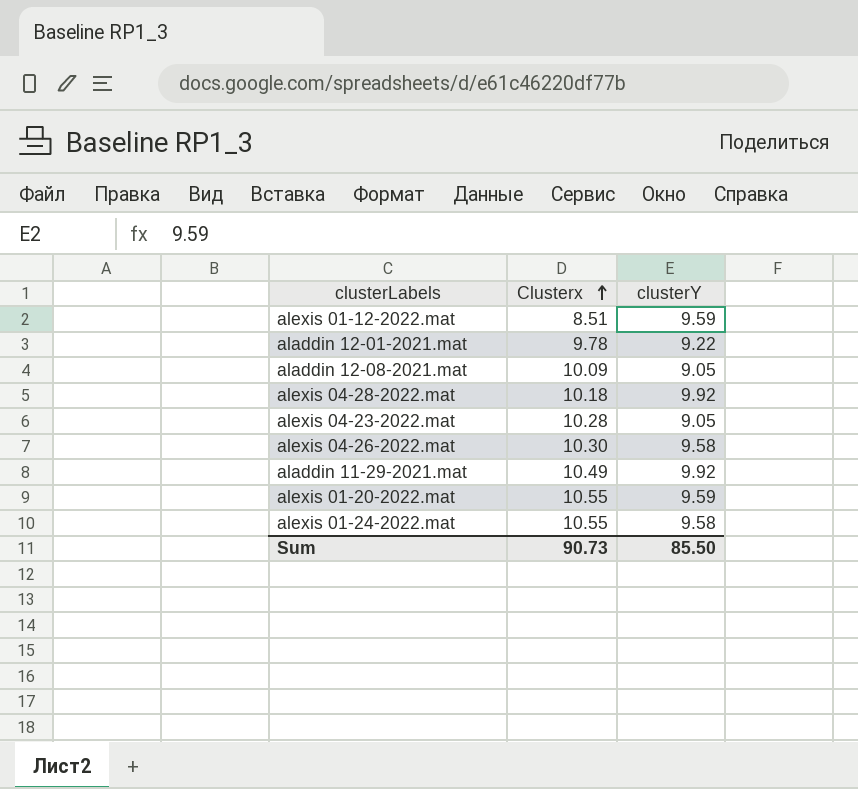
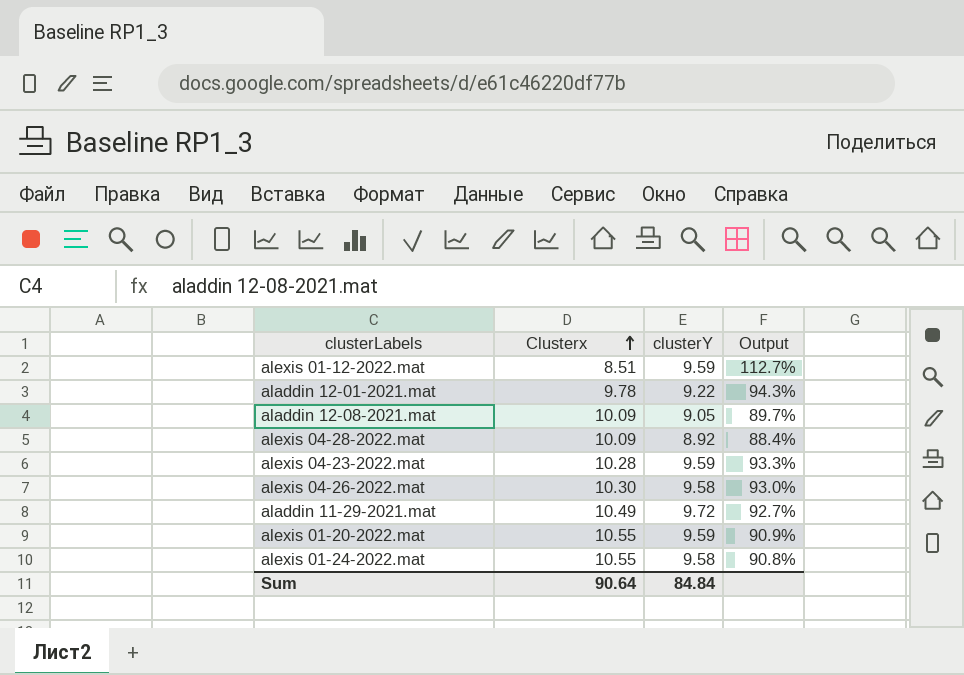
column Output | formula: none -> [clusterY] / [Clusterx]
alexis 04-28-2022.mat | Clusterx: 10.18 -> 10.09
alexis 04-28-2022.mat | clusterY: 9.92 -> 8.92
alexis 04-23-2022.mat | clusterY: 9.05 -> 9.59
aladdin 11-29-2021.mat | clusterY: 9.92 -> 9.72
Sum | Clusterx: 90.73 -> 90.64
Sum | clusterY: 85.50 -> 84.84

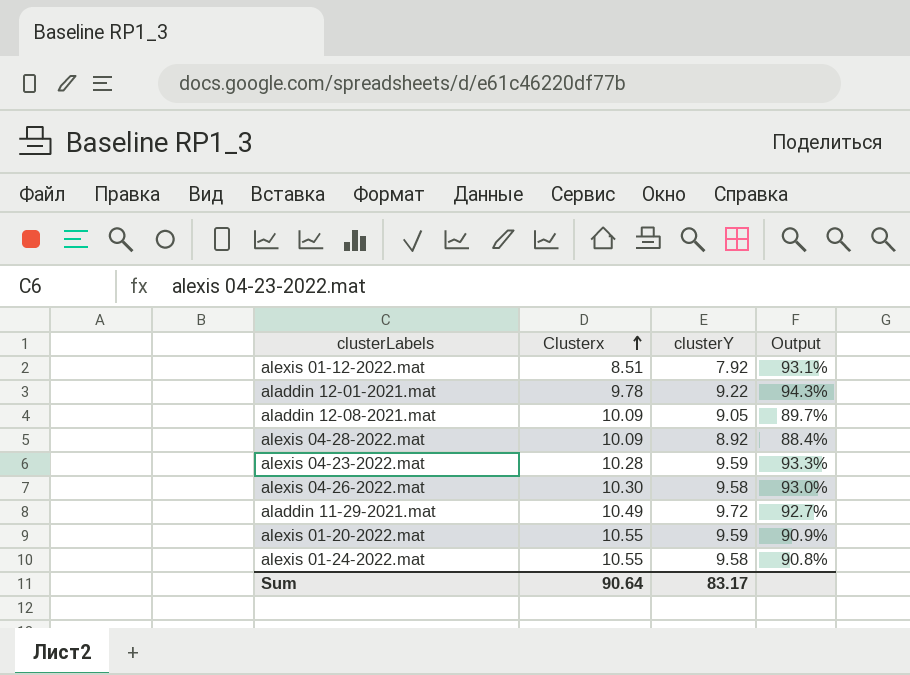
alexis 01-12-2022.mat | clusterY: 9.59 -> 7.92
alexis 01-12-2022.mat | Output: 112.7% -> 93.1%
Sum | clusterY: 84.84 -> 83.17

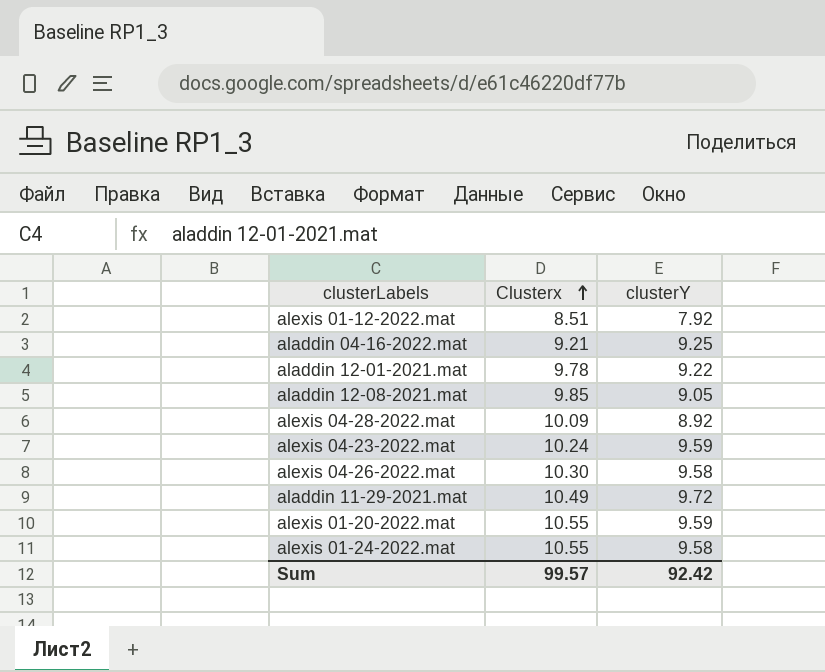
column Output | formula: [clusterY] / [Clusterx] -> none
row aladdin 04-16-2022.mat: none -> 9.21 | 9.25
aladdin 12-08-2021.mat | Clusterx: 10.09 -> 9.85
alexis 04-23-2022.mat | Clusterx: 10.28 -> 10.24
Sum | Clusterx: 90.64 -> 99.57
Sum | clusterY: 83.17 -> 92.42

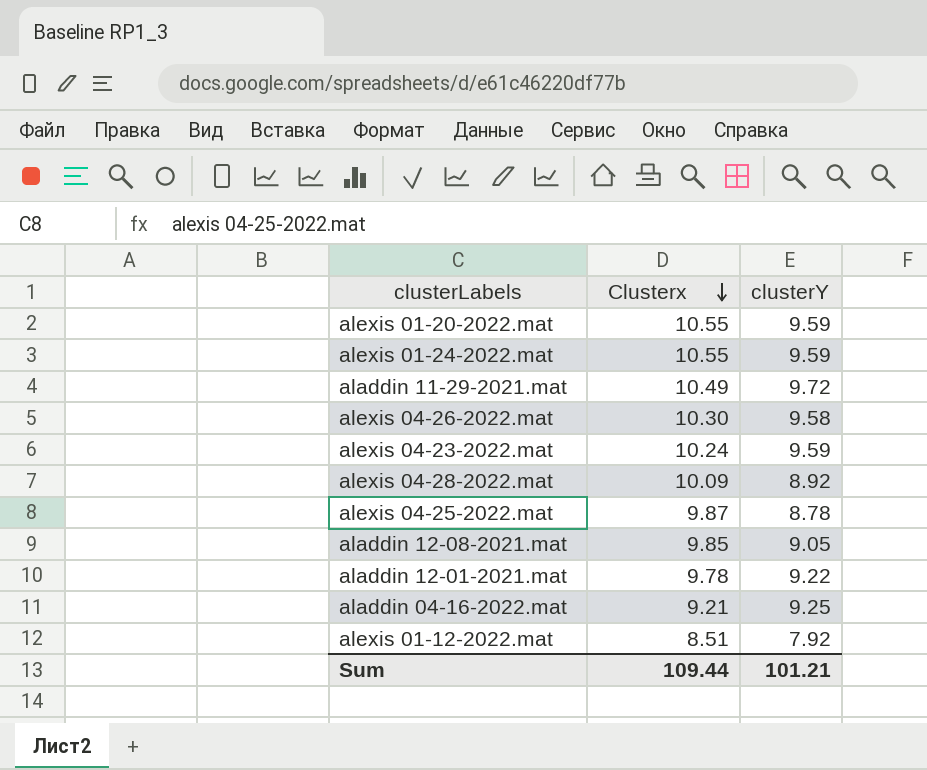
row order: Clusterx ascending -> Clusterx descending
alexis 01-24-2022.mat | clusterY: 9.58 -> 9.59
row alexis 04-25-2022.mat: none -> 9.87 | 8.78
Sum | Clusterx: 99.57 -> 109.44
Sum | clusterY: 92.42 -> 101.21

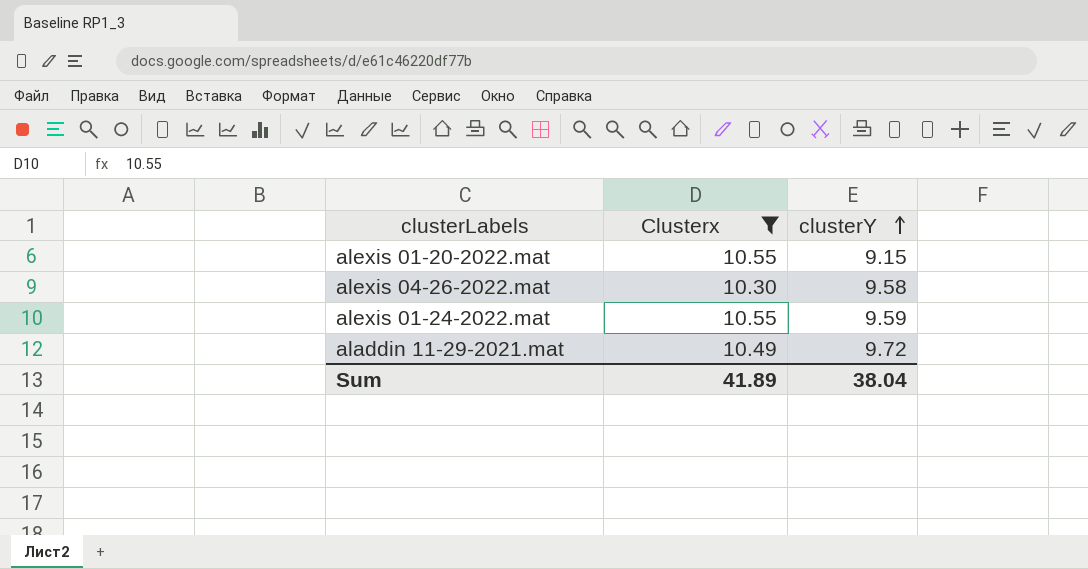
filter: none -> Clusterx >= 10.30
row order: Clusterx descending -> clusterY ascending
alexis 01-20-2022.mat | clusterY: 9.59 -> 9.15
Sum | Clusterx: 109.44 -> 41.89
Sum | clusterY: 101.21 -> 38.04

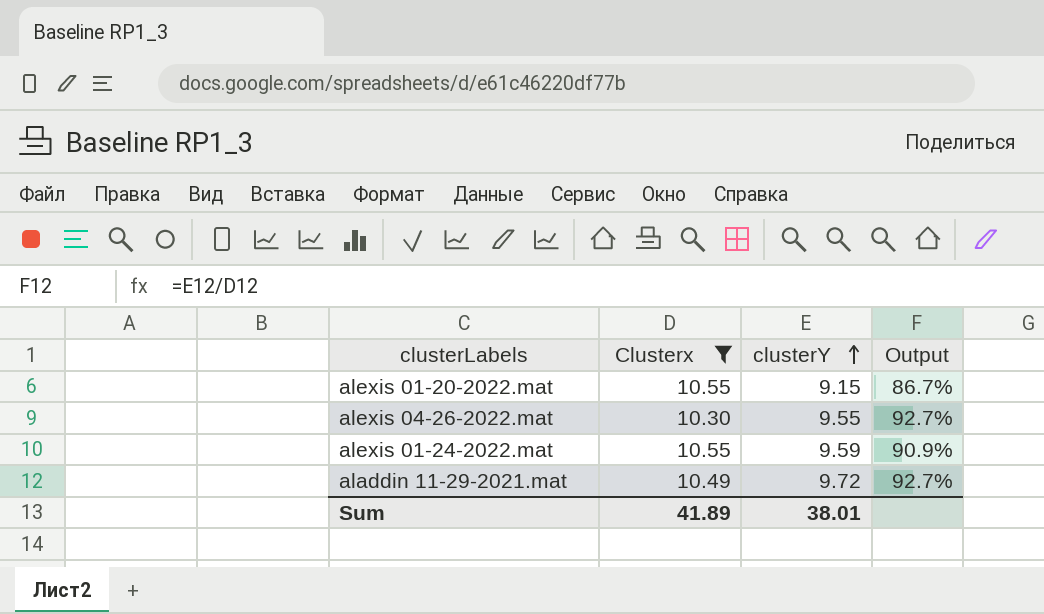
column Output | formula: none -> [clusterY] / [Clusterx]
alexis 04-26-2022.mat | clusterY: 9.58 -> 9.55
Sum | clusterY: 38.04 -> 38.01

